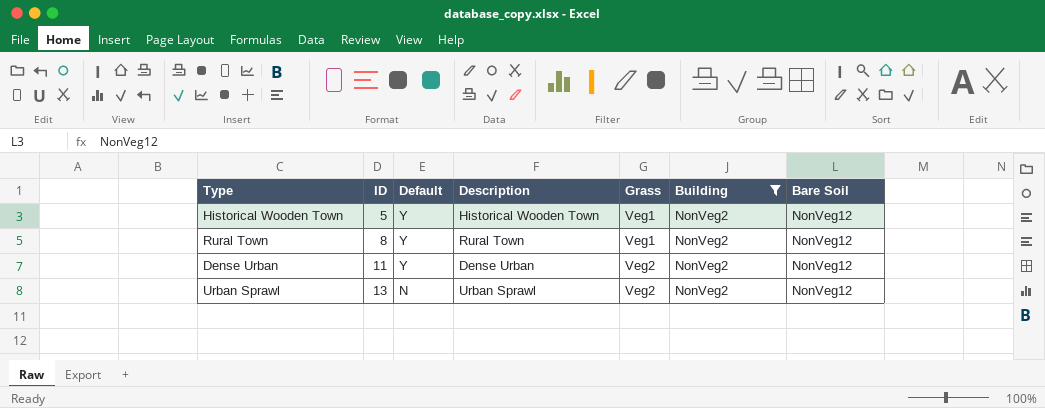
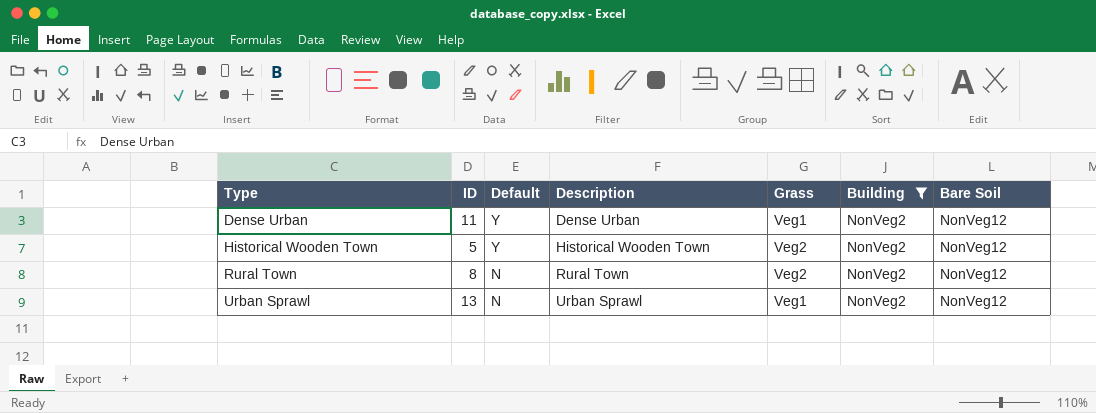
row order: ID ascending -> Type ascending
Dense Urban | Grass: Veg2 -> Veg1
Historical Wooden Town | Grass: Veg1 -> Veg2
Rural Town | Default: Y -> N
Rural Town | Grass: Veg1 -> Veg2
Urban Sprawl | Grass: Veg2 -> Veg1

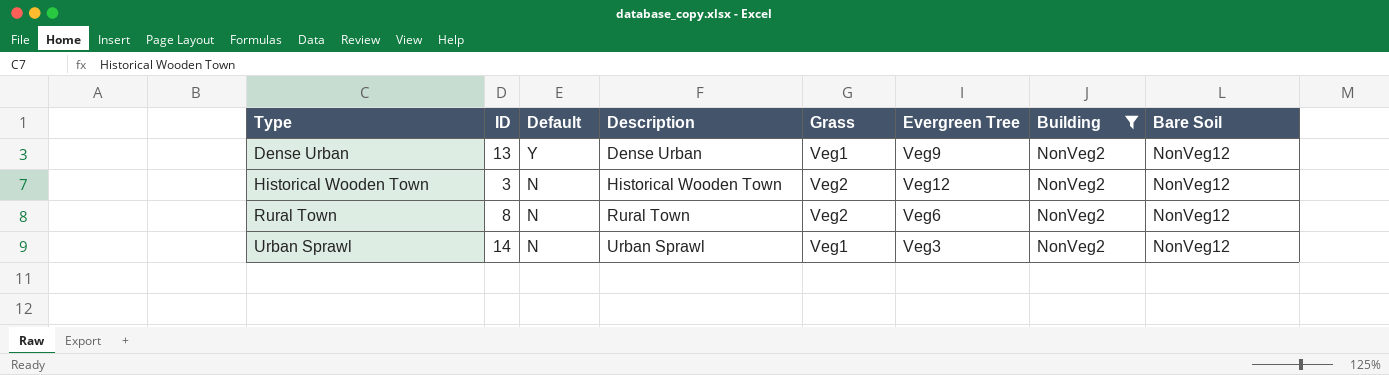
column Evergreen Tree | position: none -> 6
Dense Urban | ID: 11 -> 13
Historical Wooden Town | ID: 5 -> 3
Historical Wooden Town | Default: Y -> N
Urban Sprawl | ID: 13 -> 14

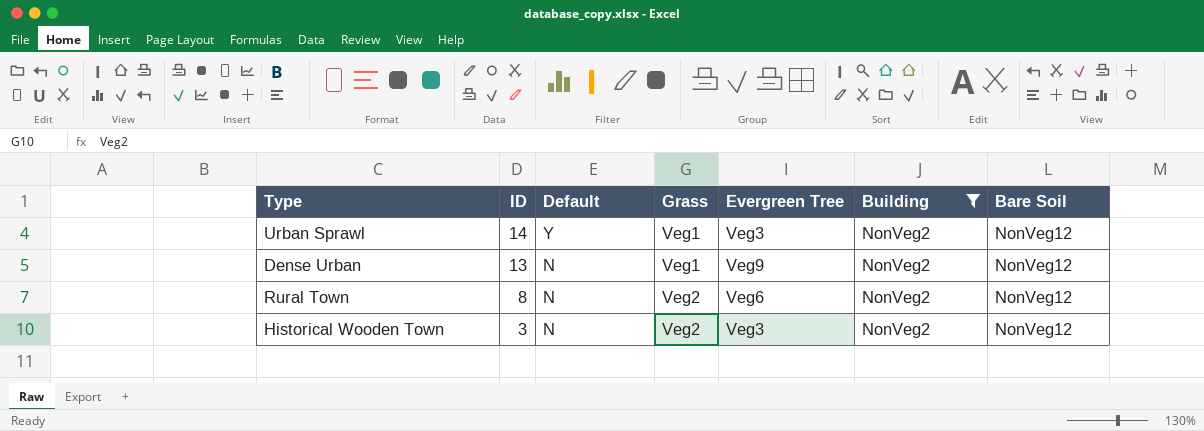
row order: Type ascending -> ID descending
column Description | position: 4 -> none
Urban Sprawl | Default: N -> Y
Dense Urban | Default: Y -> N
Historical Wooden Town | Evergreen Tree: Veg12 -> Veg3

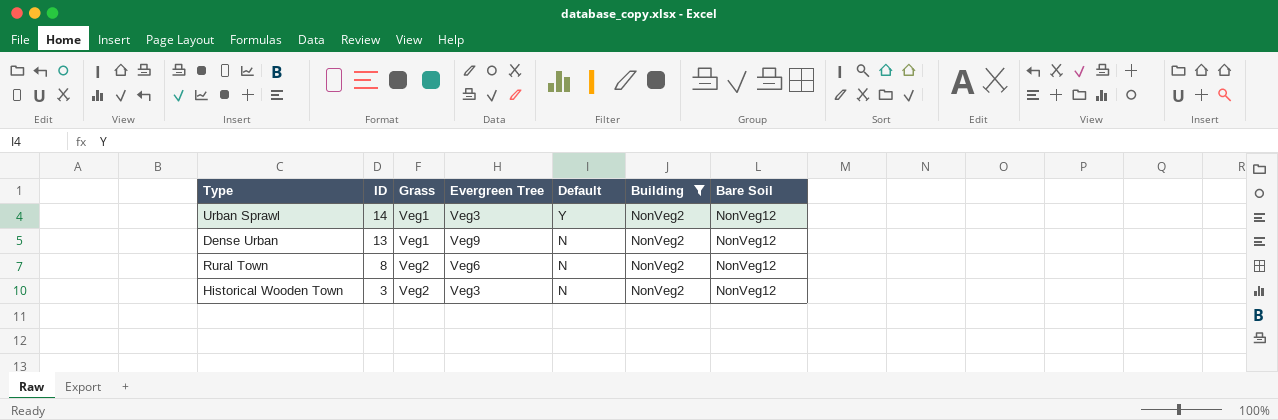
column Default | position: 3 -> 5

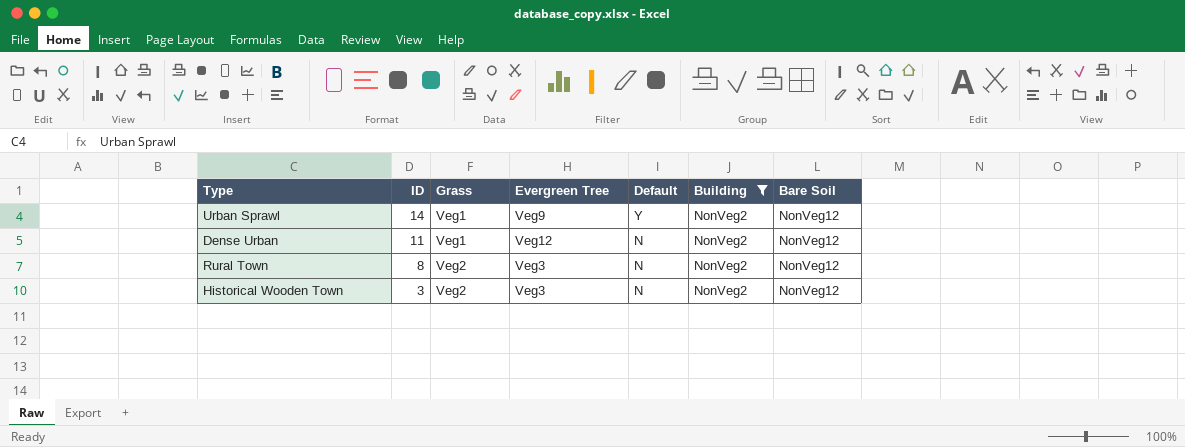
Urban Sprawl | Evergreen Tree: Veg3 -> Veg9
Dense Urban | ID: 13 -> 11
Dense Urban | Evergreen Tree: Veg9 -> Veg12
Rural Town | Evergreen Tree: Veg6 -> Veg3

